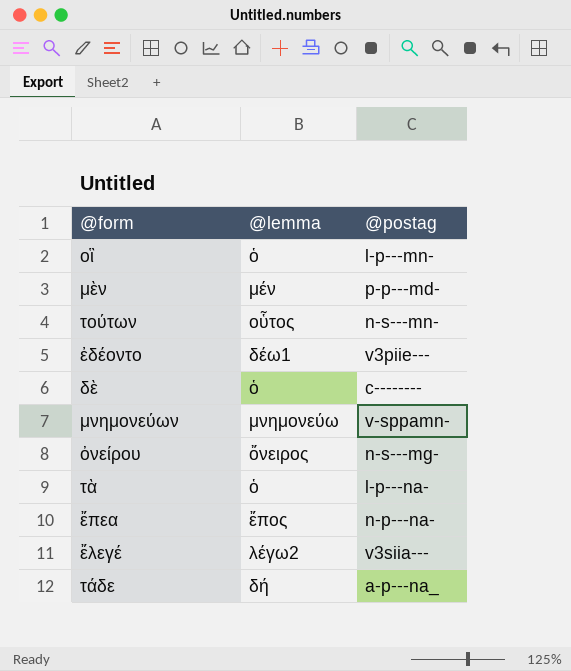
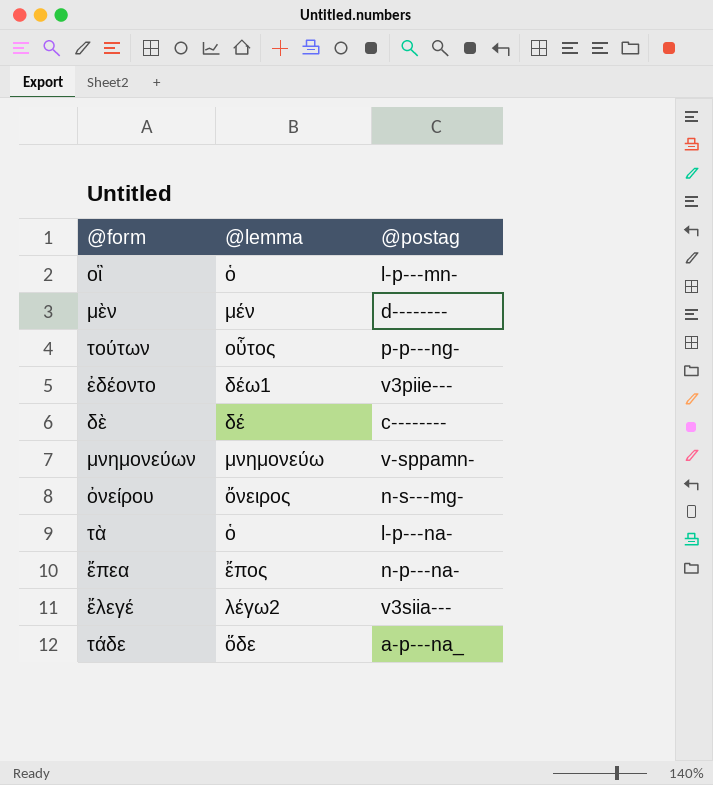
μὲν | @postag: p-p---md- -> d--------
τούτων | @postag: n-s---mn- -> p-p---ng-
δὲ | @lemma: ὁ -> δέ
τάδε | @lemma: δή -> ὅδε

